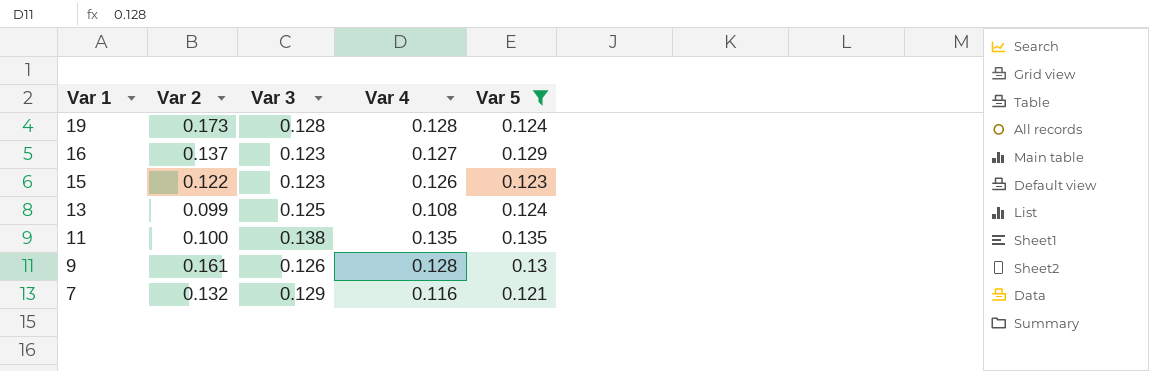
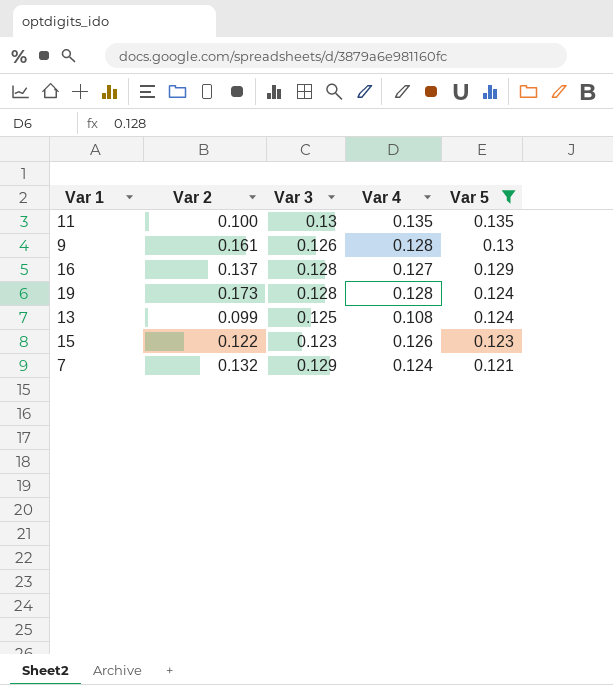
row order: Var 1 descending -> Var 5 descending
11 | Var 3: 0.138 -> 0.13
16 | Var 3: 0.123 -> 0.128
7 | Var 4: 0.116 -> 0.124

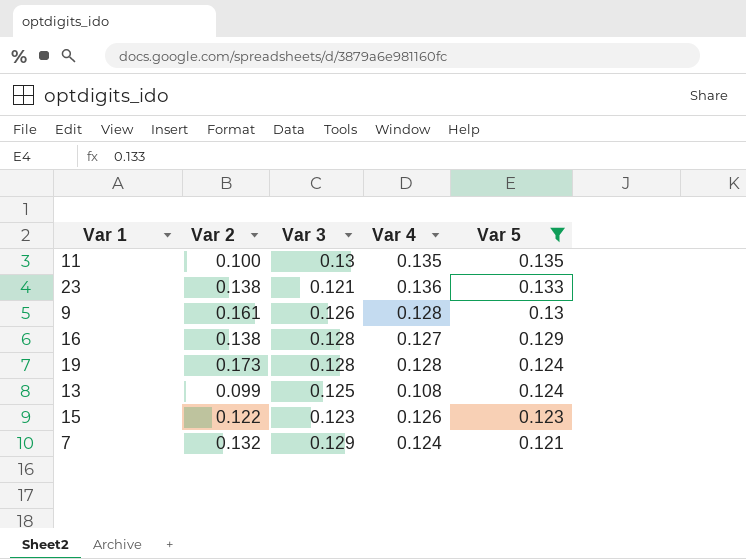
row 23: none -> 0.138 | 0.121 | 0.136 | 0.133
16 | Var 2: 0.137 -> 0.138

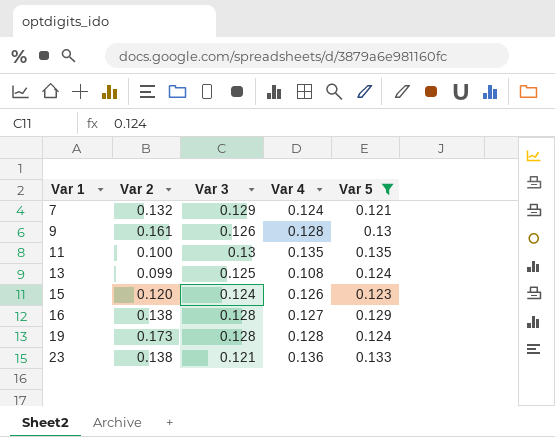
row order: Var 5 descending -> Var 1 ascending
15 | Var 2: 0.122 -> 0.120
15 | Var 3: 0.123 -> 0.124

